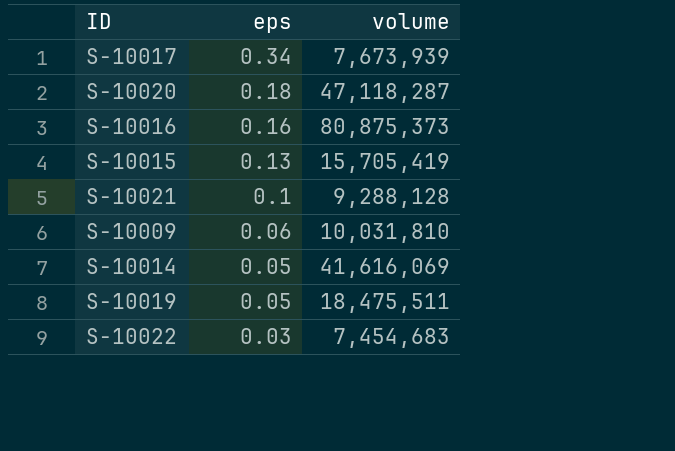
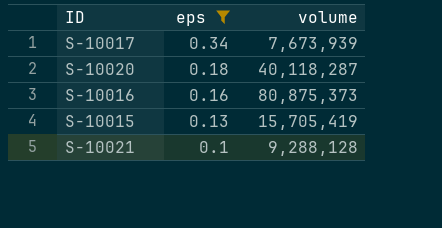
filter: none -> eps >= 0.1
S-10020 | volume: 47,118,287 -> 40,118,287

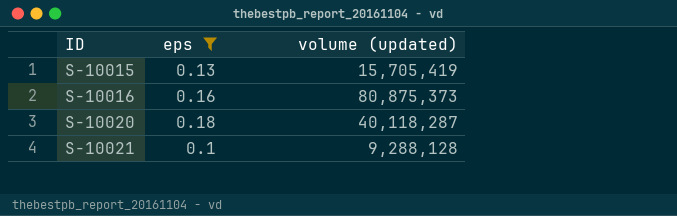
row order: eps descending -> ID ascending
column name: volume -> volume (updated)
row S-10017: 0.34 | 7,673,939 -> none

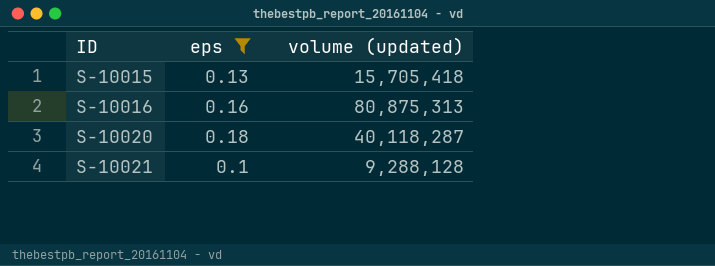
S-10015 | volume (updated): 15,705,419 -> 15,705,418
S-10016 | volume (updated): 80,875,373 -> 80,875,313

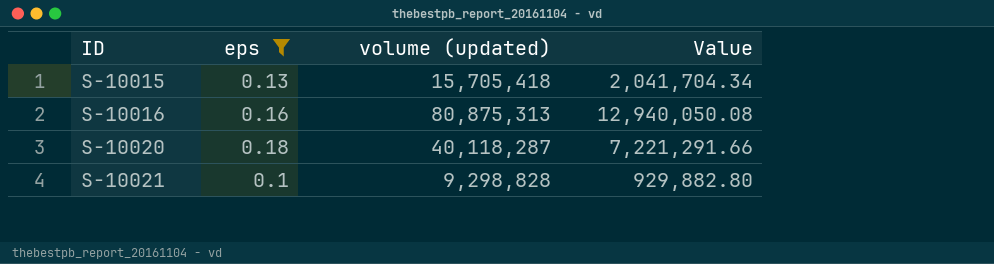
column Value | formula: none -> [eps] * [volume (updated)]
S-10021 | volume (updated): 9,288,128 -> 9,298,828

